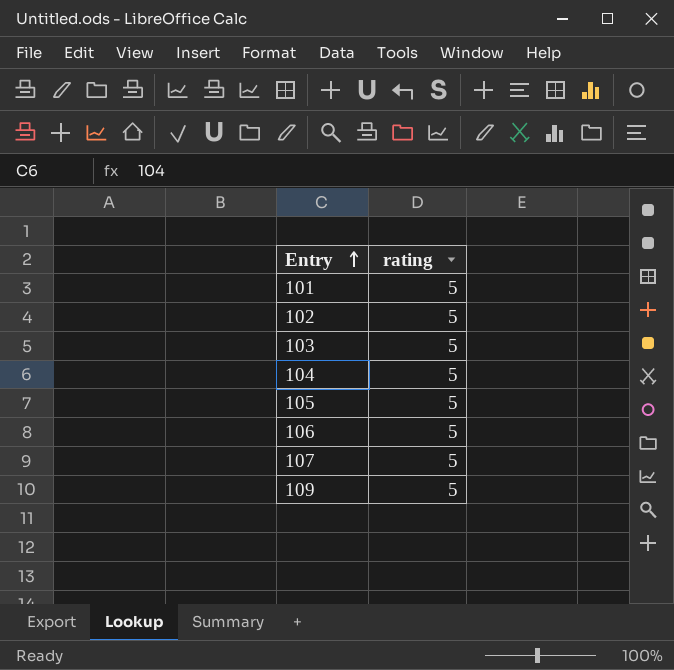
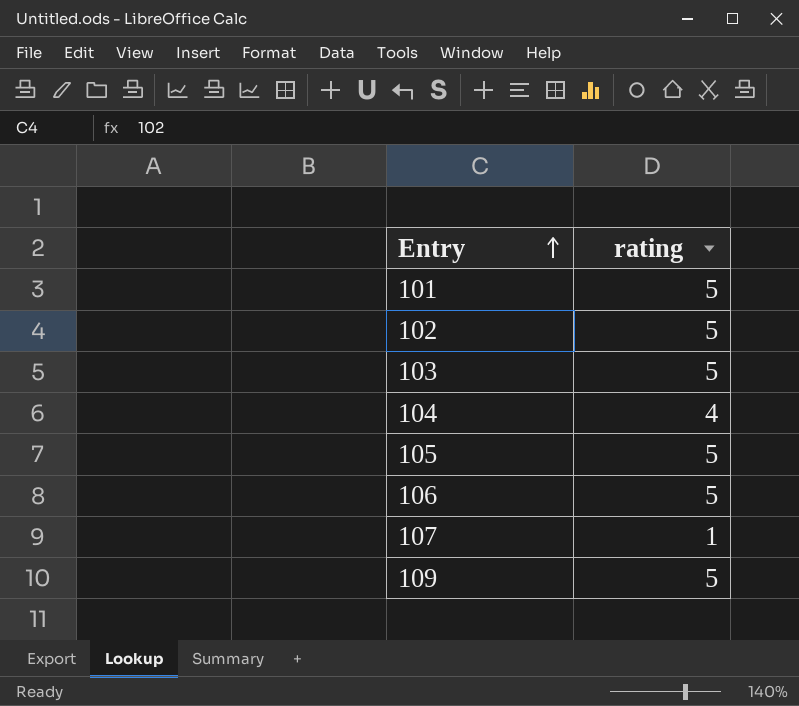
104 | rating: 5 -> 4
107 | rating: 5 -> 1

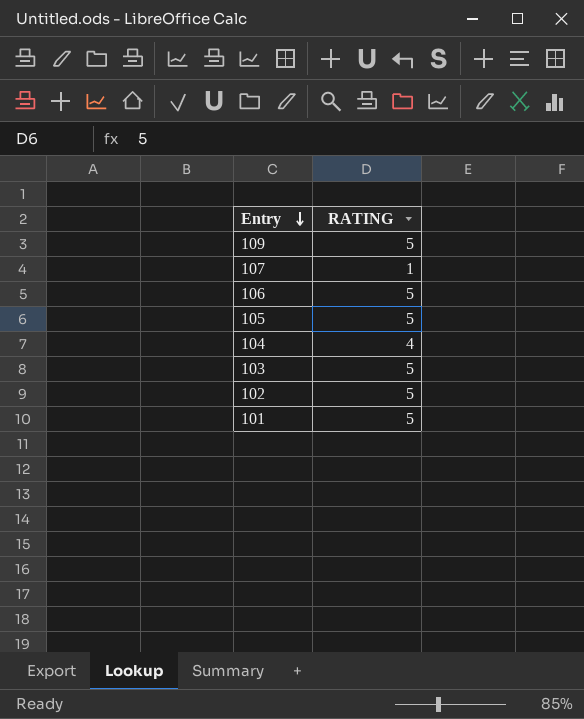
row order: Entry ascending -> Entry descending
column name: rating -> RATING

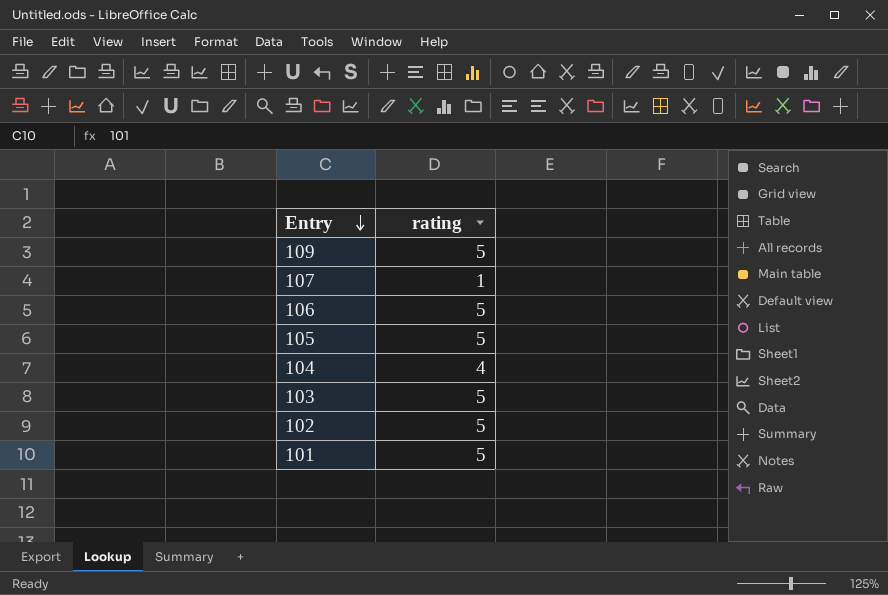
column name: RATING -> rating

